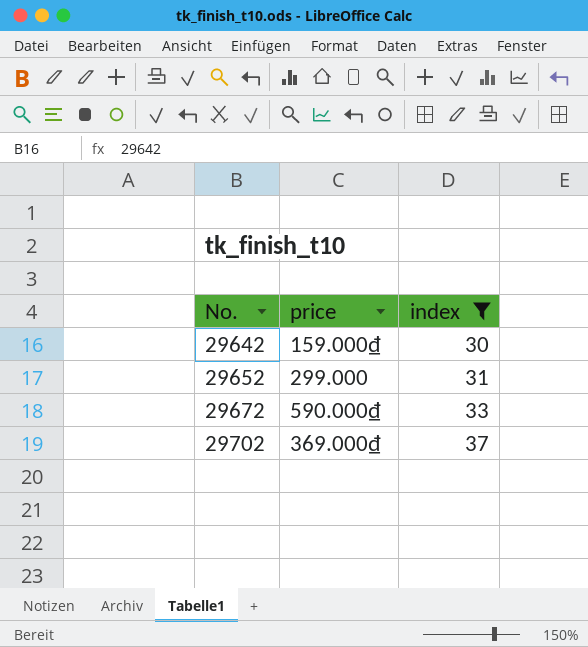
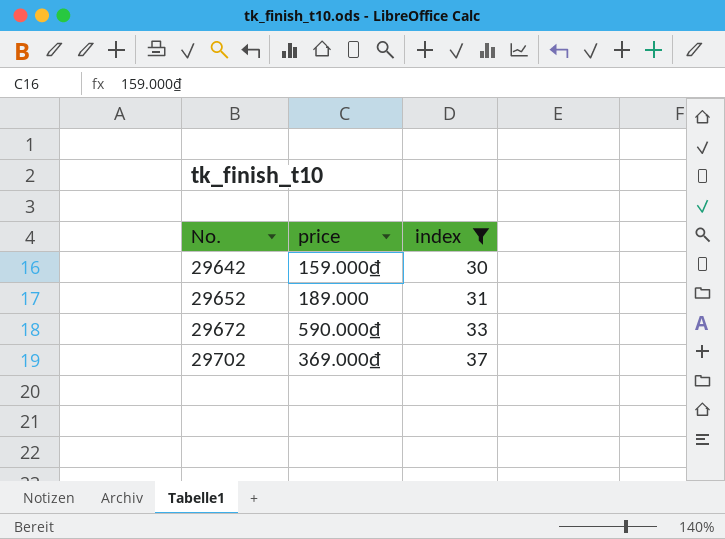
29652 | price: 299.000 -> 189.000

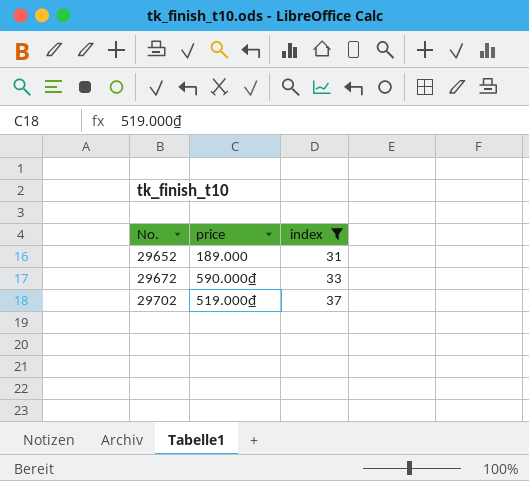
row 29642: 159.000₫ | 30 -> none
29702 | price: 369.000₫ -> 519.000₫

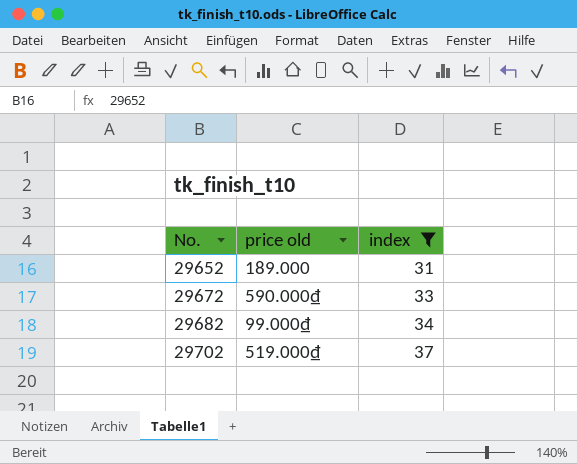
column name: price -> price old
row 29682: none -> 99.000₫ | 34

